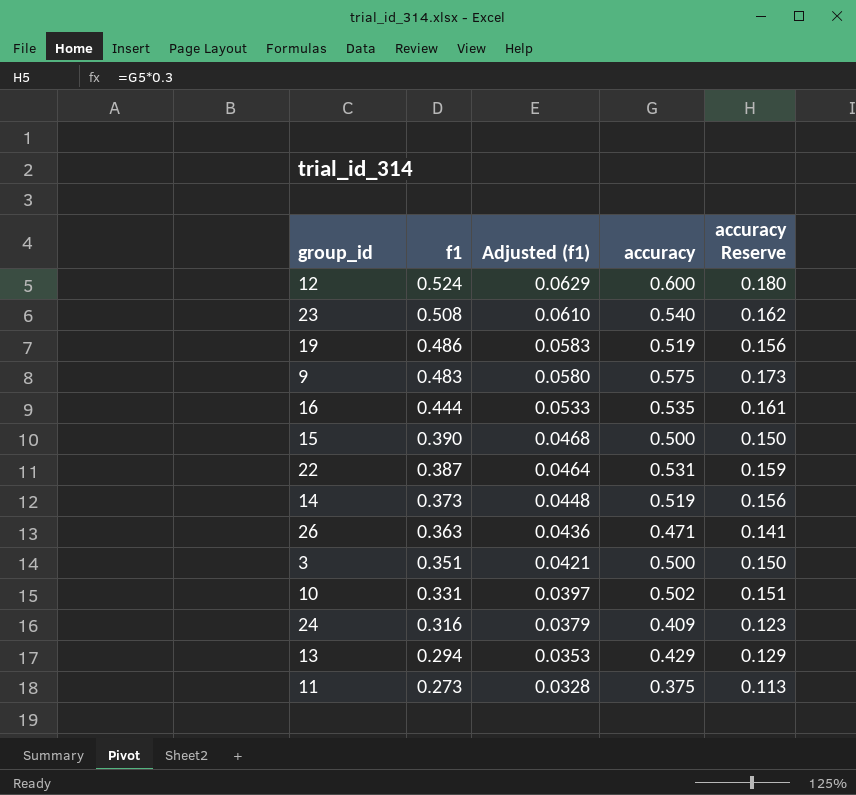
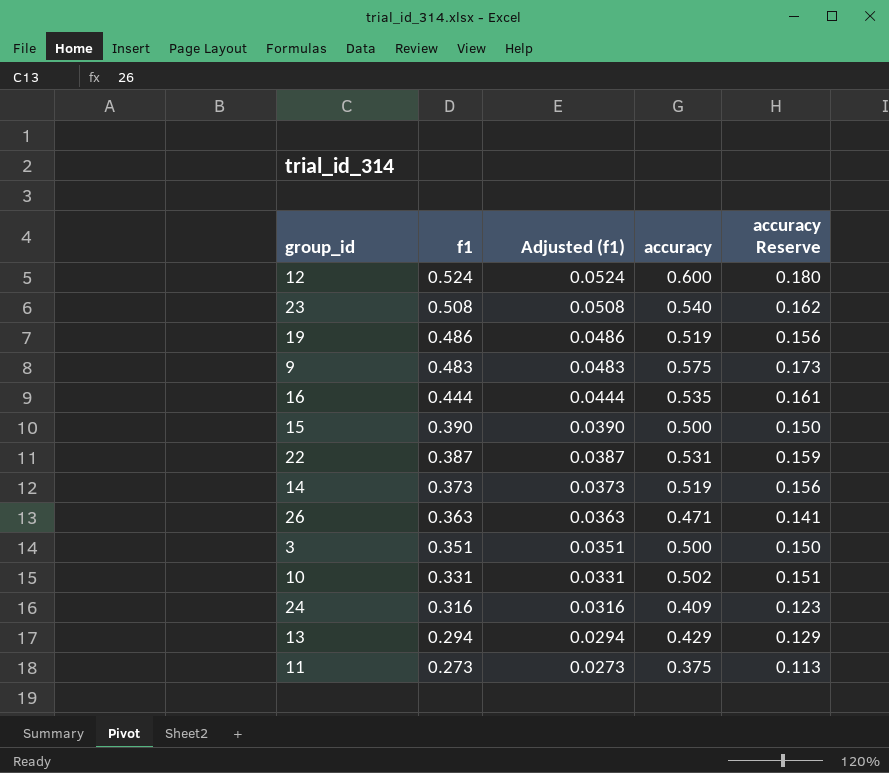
column Adjusted (f1) | formula: [f1] * 0.12 -> [f1] * 0.1

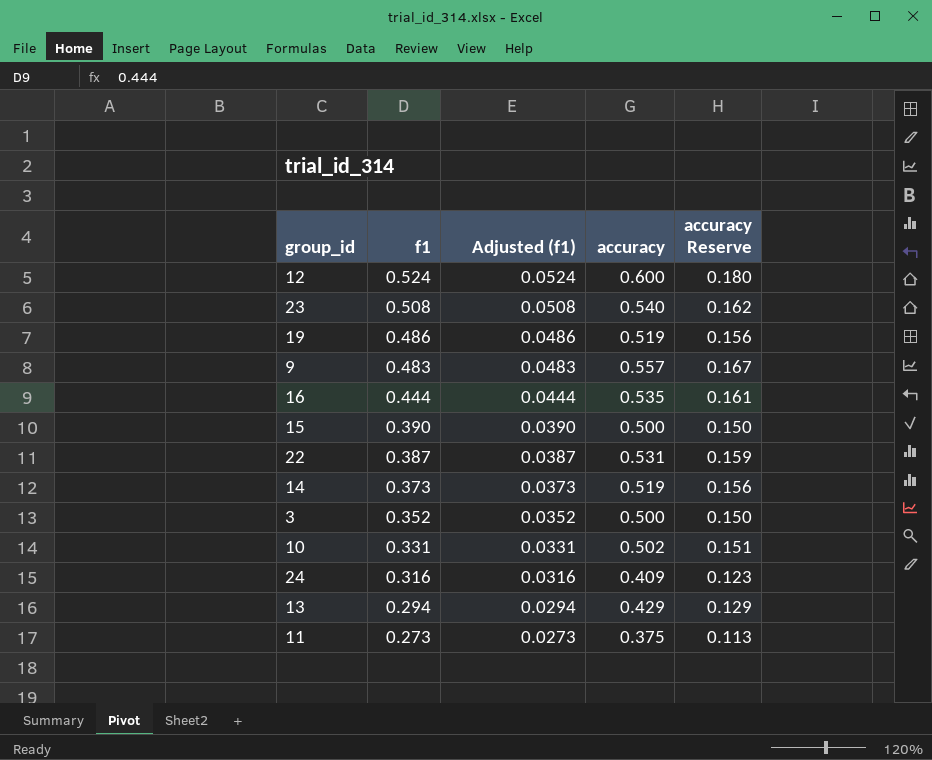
row 26: 0.363 | 0.0363 | 0.471 | 0.141 -> none
9 | accuracy: 0.575 -> 0.557
9 | accuracy Reserve: 0.173 -> 0.167
3 | f1: 0.351 -> 0.352
3 | Adjusted (f1): 0.0351 -> 0.0352

